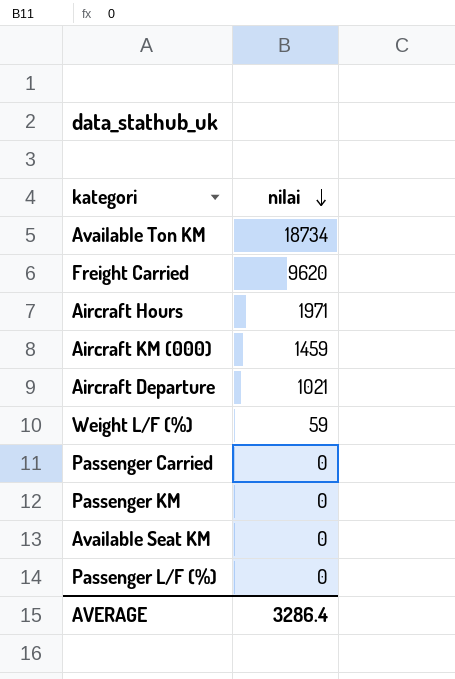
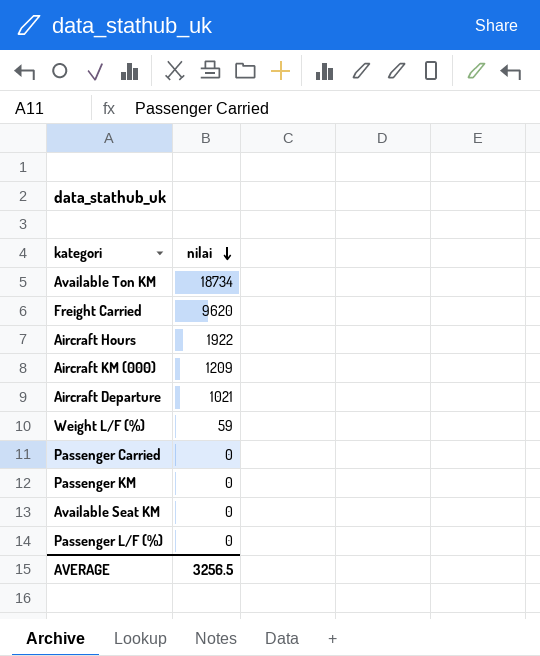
Aircraft Hours | nilai: 1971 -> 1922
Aircraft KM (000) | nilai: 1459 -> 1209
AVERAGE | nilai: 3286.4 -> 3256.5

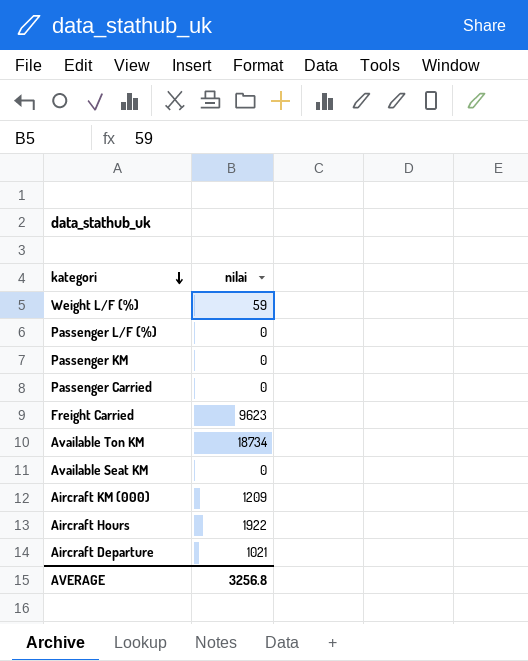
row order: nilai descending -> kategori descending
Freight Carried | nilai: 9620 -> 9623
AVERAGE | nilai: 3256.5 -> 3256.8

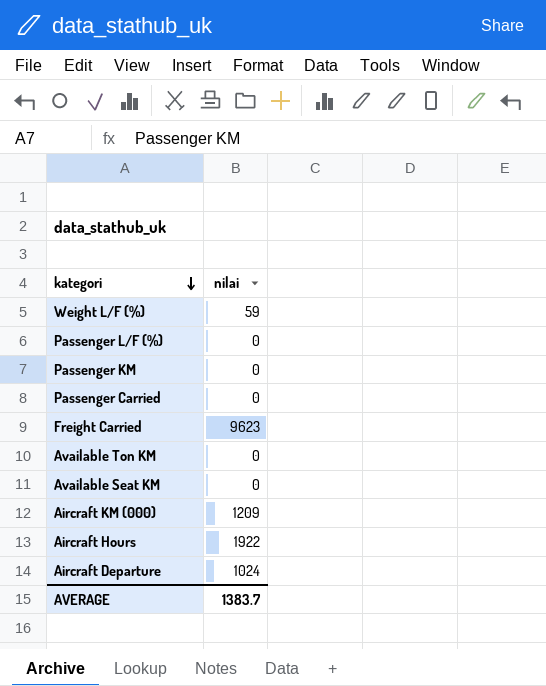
Available Ton KM | nilai: 18734 -> 0
Aircraft Departure | nilai: 1021 -> 1024
AVERAGE | nilai: 3256.8 -> 1383.7

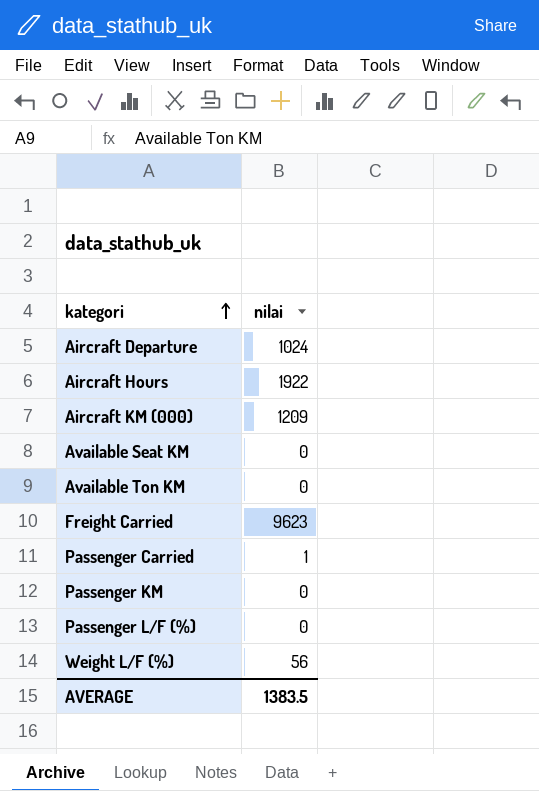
row order: kategori descending -> kategori ascending
Passenger Carried | nilai: 0 -> 1
Weight L/F (%) | nilai: 59 -> 56
AVERAGE | nilai: 1383.7 -> 1383.5

